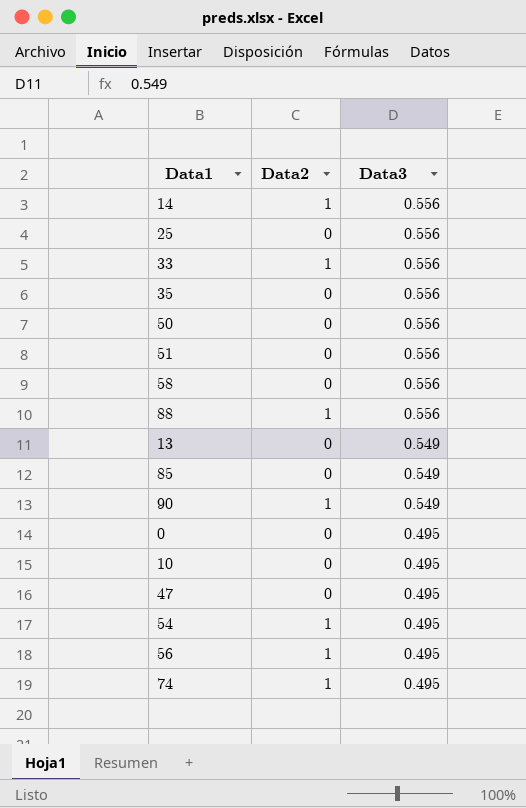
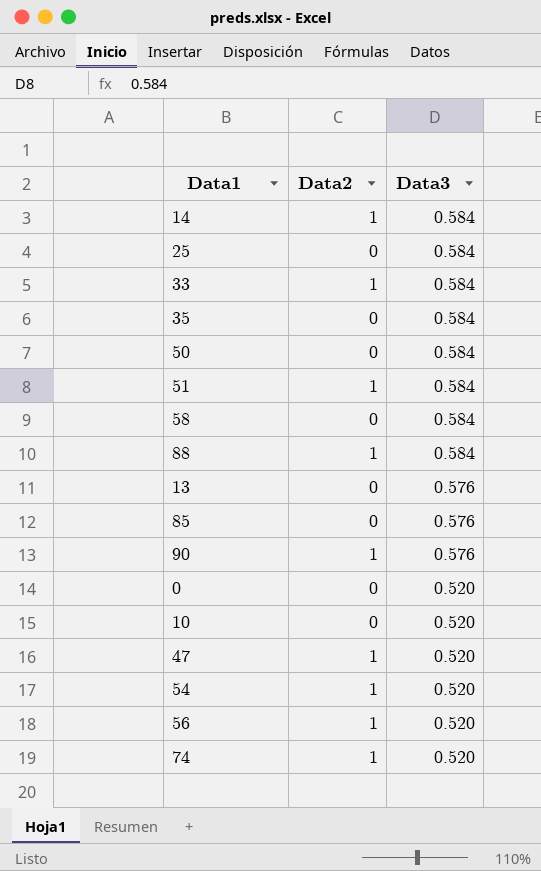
14 | Data3: 0.556 -> 0.584
25 | Data3: 0.556 -> 0.584
33 | Data3: 0.556 -> 0.584
35 | Data3: 0.556 -> 0.584
50 | Data3: 0.556 -> 0.584
51 | Data2: 0 -> 1
51 | Data3: 0.556 -> 0.584
58 | Data3: 0.556 -> 0.584
88 | Data3: 0.556 -> 0.584
13 | Data3: 0.549 -> 0.576
85 | Data3: 0.549 -> 0.576
90 | Data3: 0.549 -> 0.576
0 | Data3: 0.495 -> 0.520
10 | Data3: 0.495 -> 0.520
47 | Data2: 0 -> 1
47 | Data3: 0.495 -> 0.520
54 | Data3: 0.495 -> 0.520
56 | Data3: 0.495 -> 0.520
74 | Data3: 0.495 -> 0.520

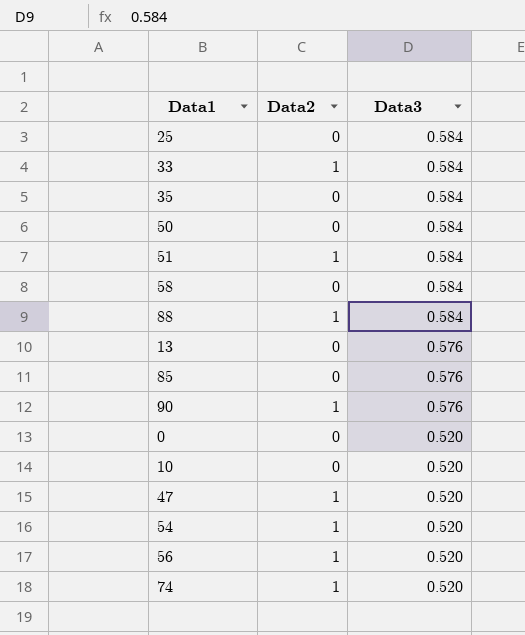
row 14: 1 | 0.584 -> none

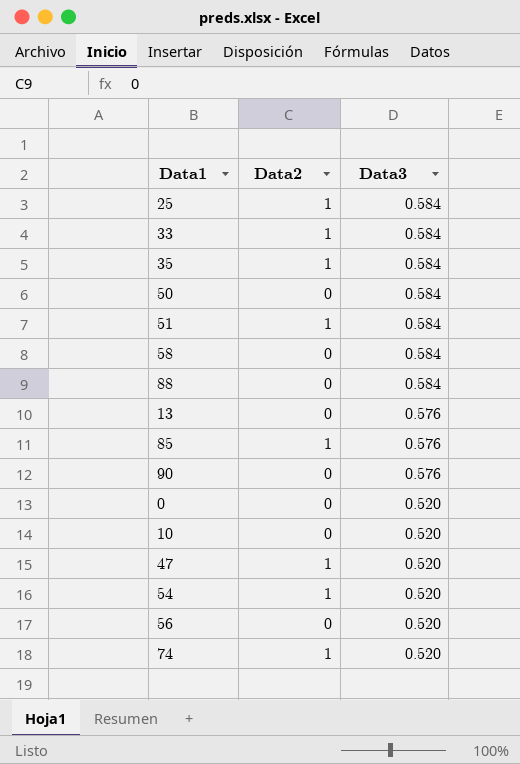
25 | Data2: 0 -> 1
35 | Data2: 0 -> 1
88 | Data2: 1 -> 0
85 | Data2: 0 -> 1
90 | Data2: 1 -> 0
56 | Data2: 1 -> 0

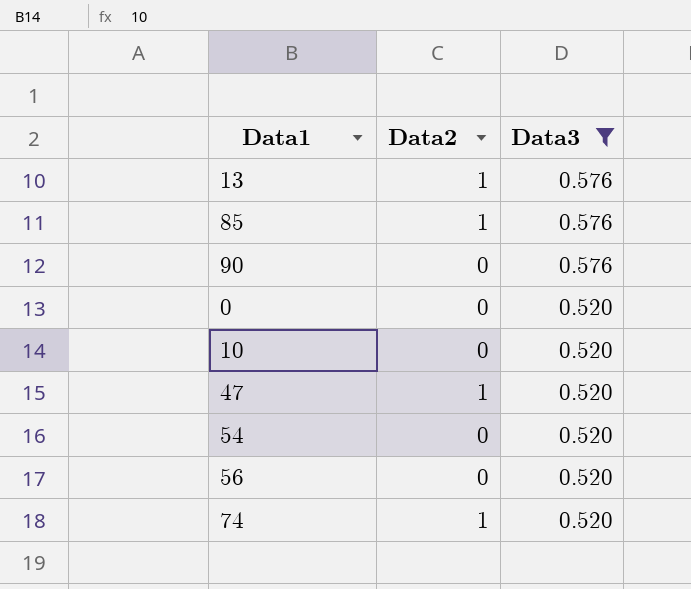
filter: none -> Data3 != 0.584
13 | Data2: 0 -> 1
54 | Data2: 1 -> 0

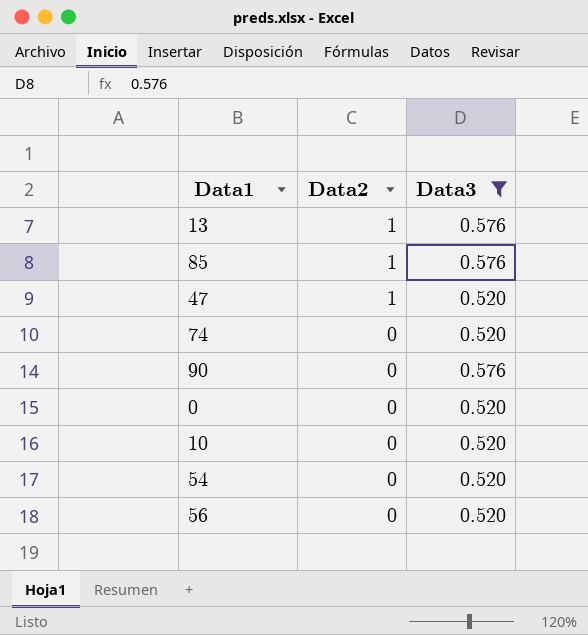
row order: Data3 descending -> Data2 descending
74 | Data2: 1 -> 0

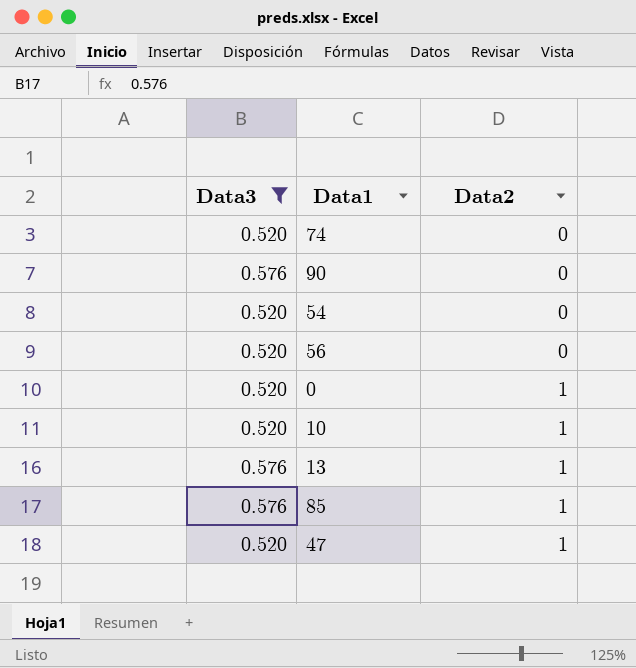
row order: Data2 descending -> Data2 ascending
column Data3 | position: 3 -> 1
0 | Data2: 0 -> 1
10 | Data2: 0 -> 1

